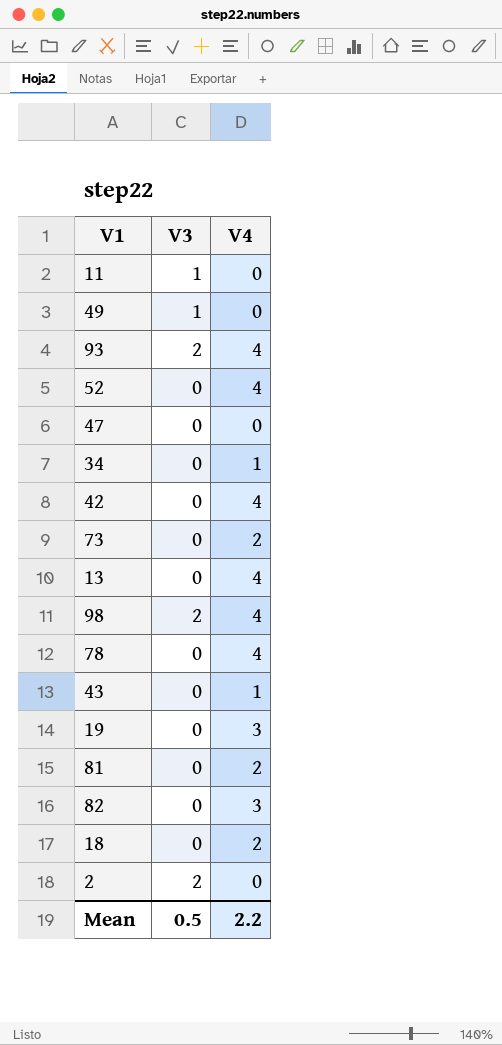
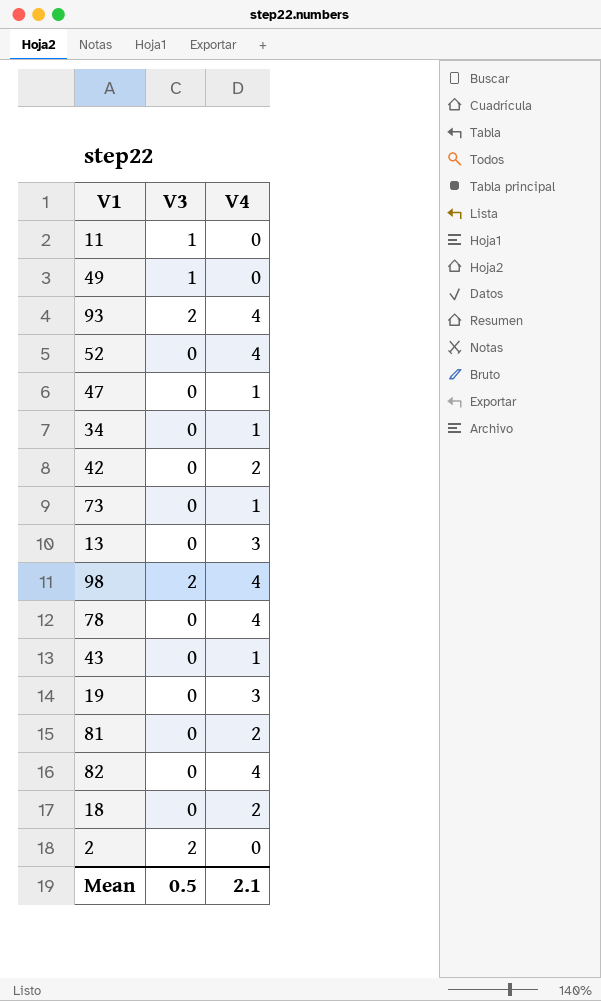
47 | V4: 0 -> 1
42 | V4: 4 -> 2
73 | V4: 2 -> 1
13 | V4: 4 -> 3
82 | V4: 3 -> 4
Mean | V4: 2.2 -> 2.1

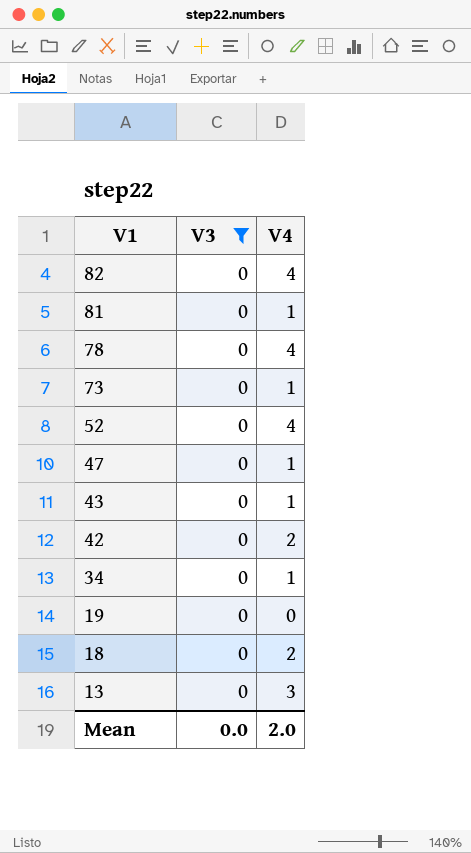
filter: none -> V3 = 0
row order: none -> V1 descending
81 | V4: 2 -> 1
19 | V4: 3 -> 0
Mean | V3: 0.5 -> 0.0
Mean | V4: 2.1 -> 2.0

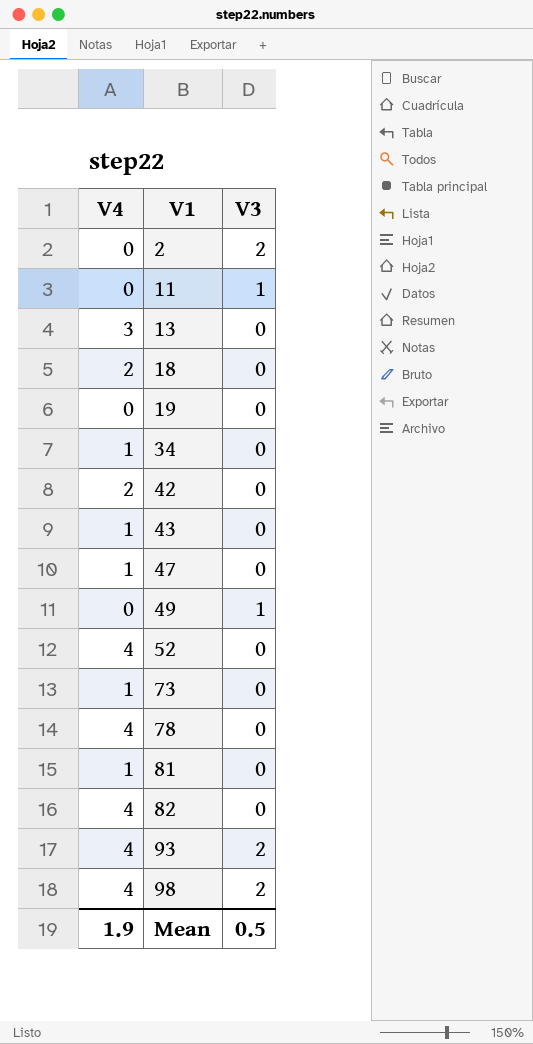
filter: V3 = 0 -> none
row order: V1 descending -> V1 ascending
column V4 | position: 3 -> 1
Mean | V4: 2.0 -> 1.9
Mean | V3: 0.0 -> 0.5

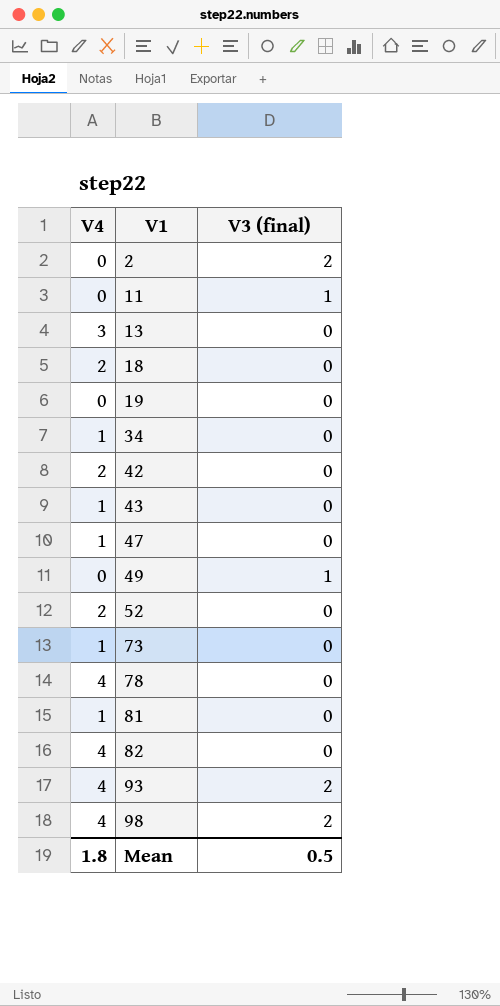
column name: V3 -> V3 (final)
52 | V4: 4 -> 2
Mean | V4: 1.9 -> 1.8

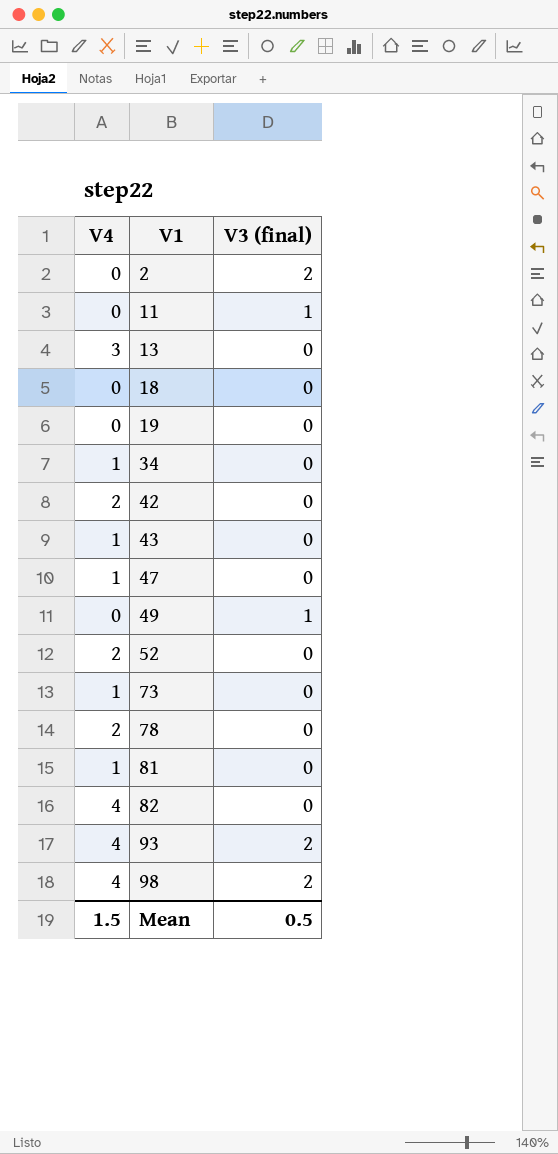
18 | V4: 2 -> 0
78 | V4: 4 -> 2
Mean | V4: 1.8 -> 1.5

